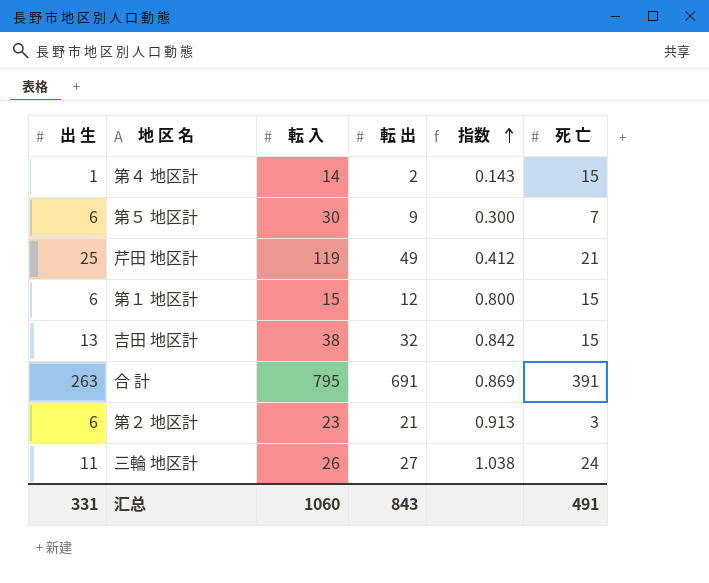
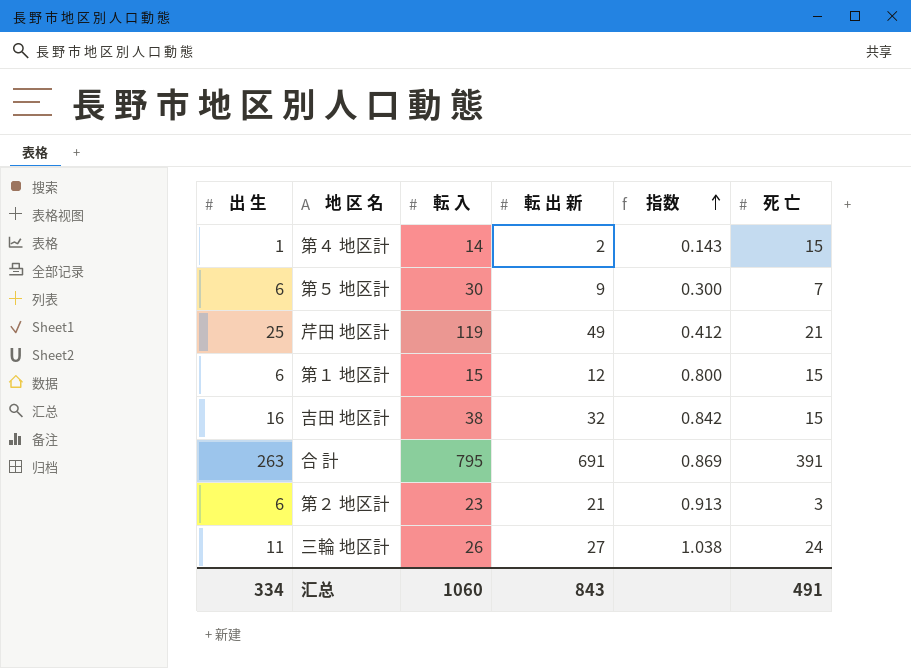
column name: 転 出 -> 転 出 新
吉田 地区計 | 出 生: 13 -> 16
汇总 | 出 生: 331 -> 334

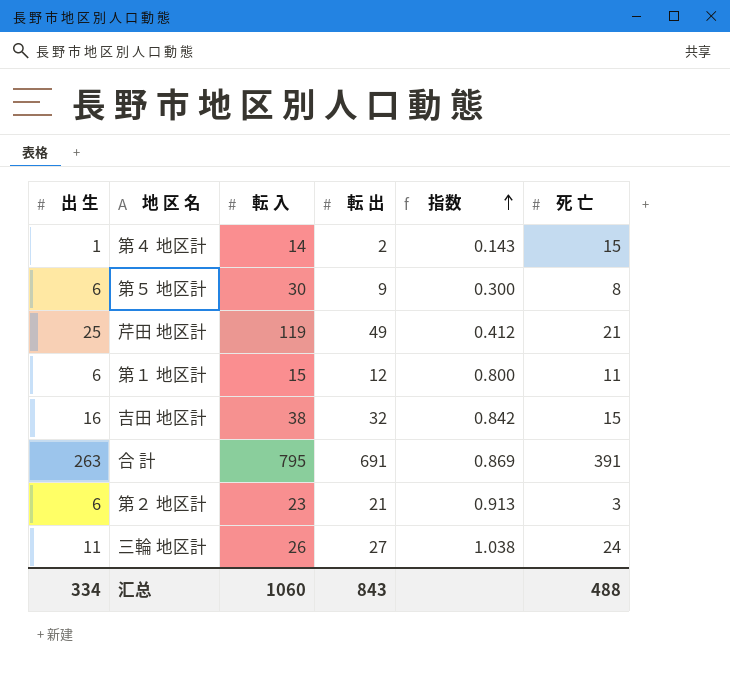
column name: 転 出 新 -> 転 出
第５ 地区計 | 死 亡: 7 -> 8
第１ 地区計 | 死 亡: 15 -> 11
汇总 | 死 亡: 491 -> 488

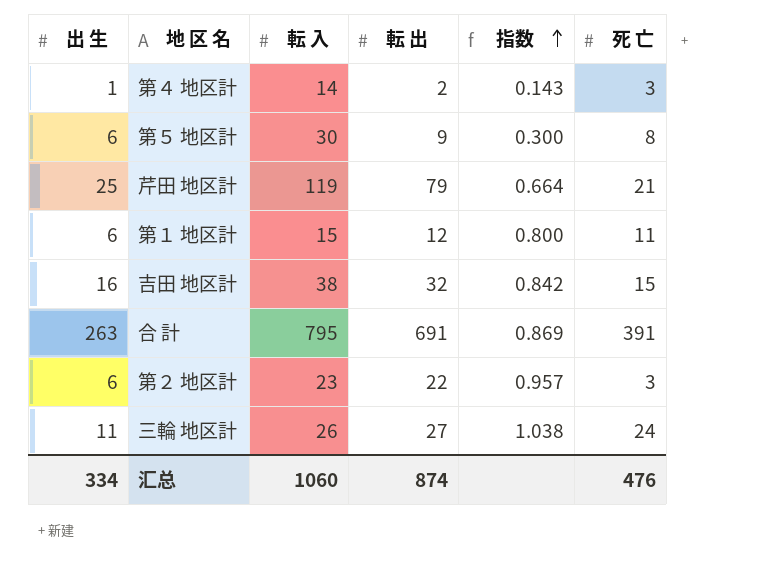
第４ 地区計 | 死 亡: 15 -> 3
芹田 地区計 | 転 出: 49 -> 79
芹田 地区計 | 指数: 0.412 -> 0.664
第２ 地区計 | 転 出: 21 -> 22
第２ 地区計 | 指数: 0.913 -> 0.957
汇总 | 転 出: 843 -> 874
汇总 | 死 亡: 488 -> 476

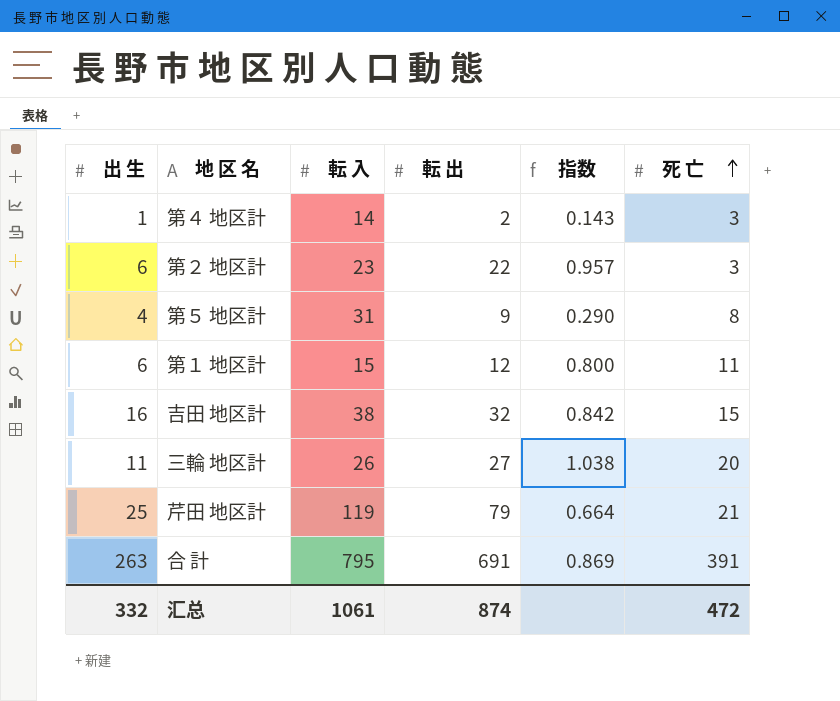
row order: 指数 ascending -> 死 亡 ascending
第５ 地区計 | 出 生: 6 -> 4
第５ 地区計 | 転 入: 30 -> 31
第５ 地区計 | 指数: 0.300 -> 0.290
三輪 地区計 | 死 亡: 24 -> 20
汇总 | 出 生: 334 -> 332
汇总 | 転 入: 1060 -> 1061
汇总 | 死 亡: 476 -> 472

